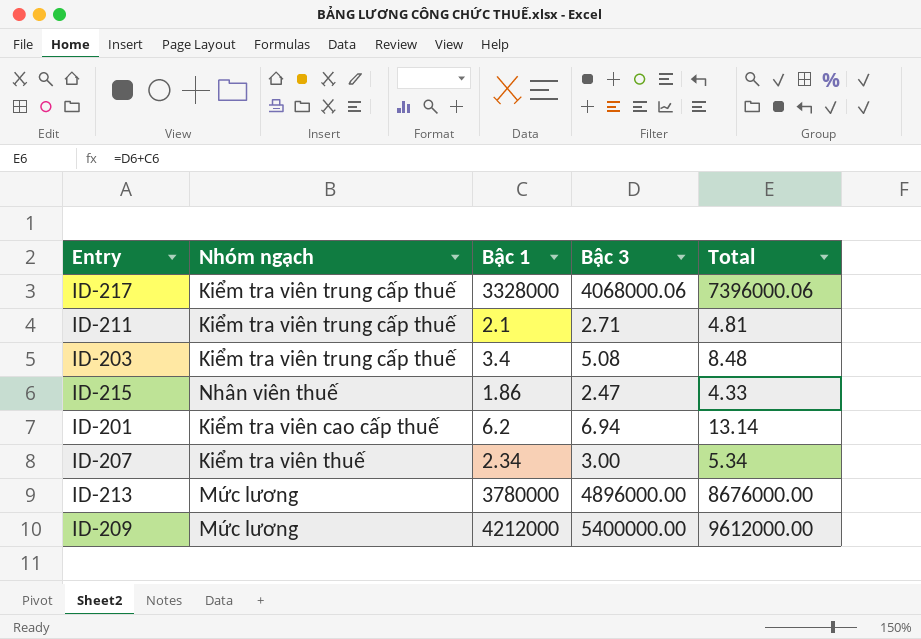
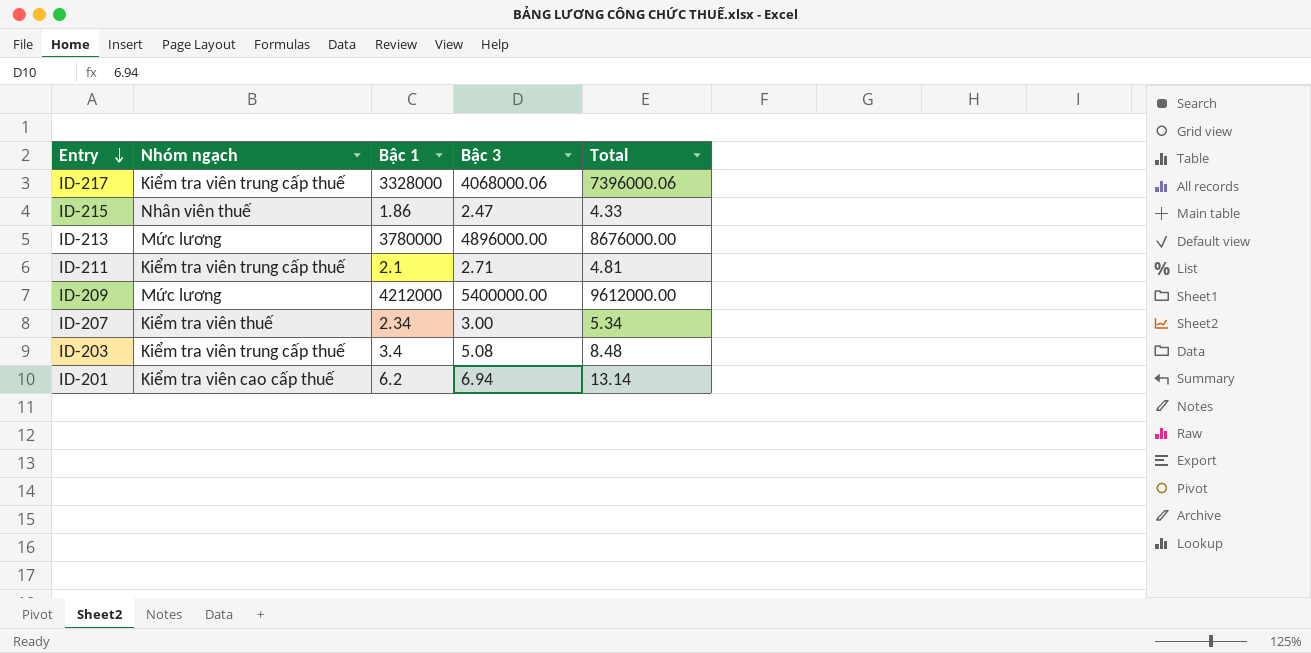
row order: none -> Entry descending

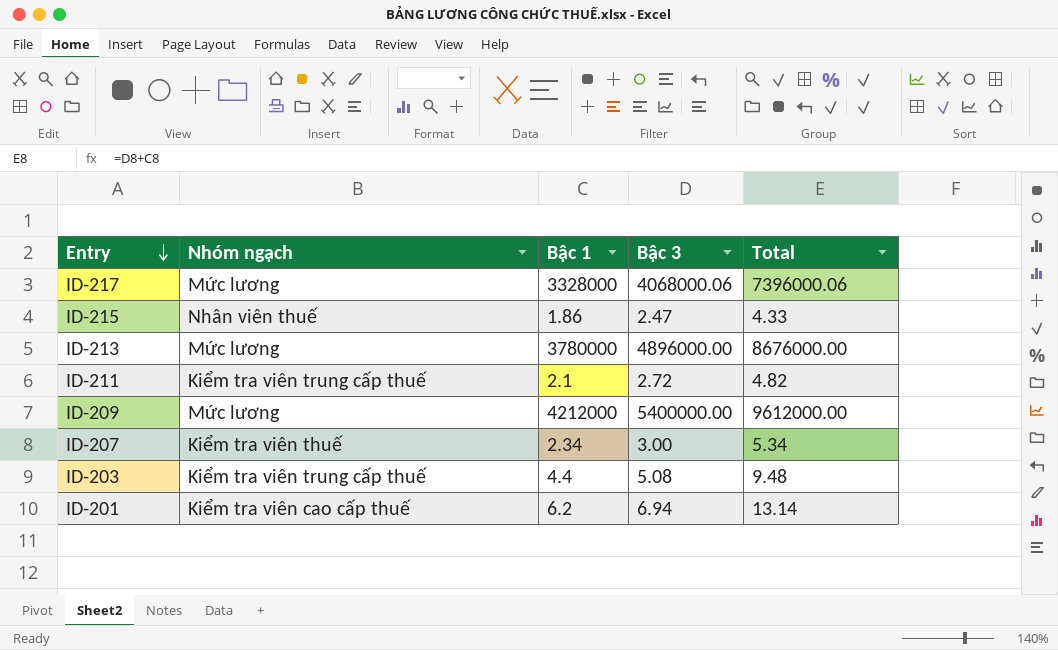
ID-217 | Nhóm ngạch: Kiểm tra viên trung cấp thuế -> Mức lương
ID-211 | Bậc 3: 2.71 -> 2.72
ID-211 | Total: 4.81 -> 4.82
ID-203 | Bậc 1: 3.4 -> 4.4
ID-203 | Total: 8.48 -> 9.48

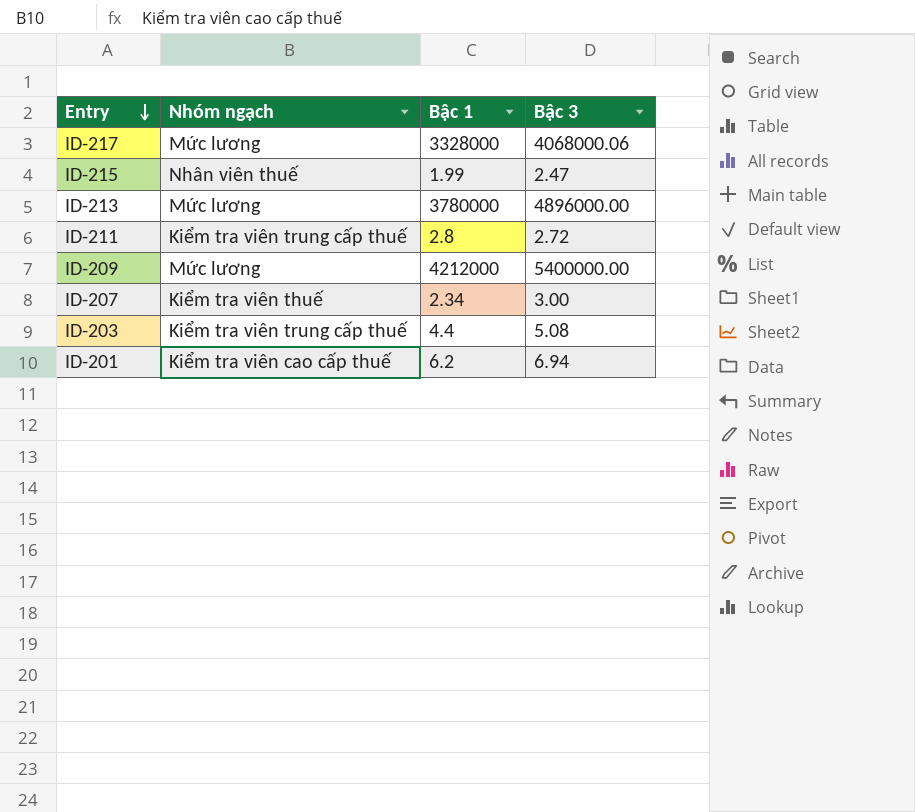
column Total | formula: [Bậc 1] + [Bậc 3] -> none
ID-215 | Bậc 1: 1.86 -> 1.99
ID-211 | Bậc 1: 2.1 -> 2.8

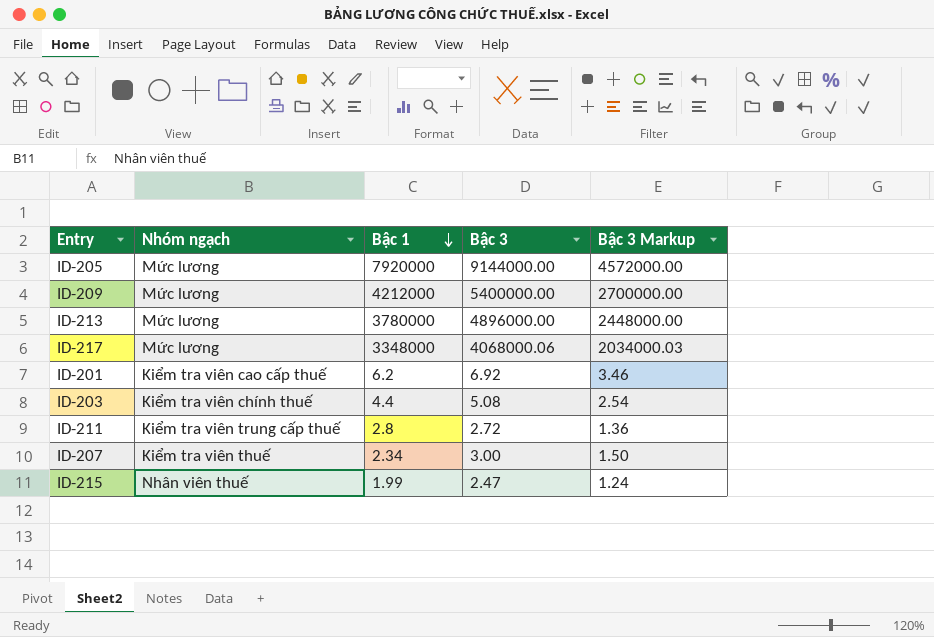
row order: Entry descending -> Bậc 1 descending
column Bậc 3 Markup | formula: none -> [Bậc 3] * 0.5
row ID-205: none -> Mức lương | 7920000 | 9144000.00 | 4572000.00
ID-217 | Bậc 1: 3328000 -> 3348000
ID-201 | Bậc 3: 6.94 -> 6.92
ID-203 | Nhóm ngạch: Kiểm tra viên trung cấp thuế -> Kiểm tra viên chính thuế

